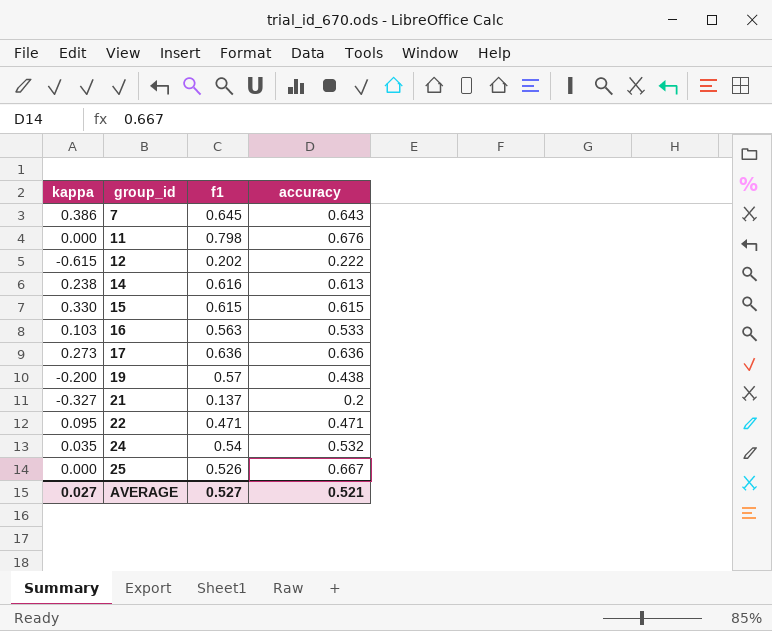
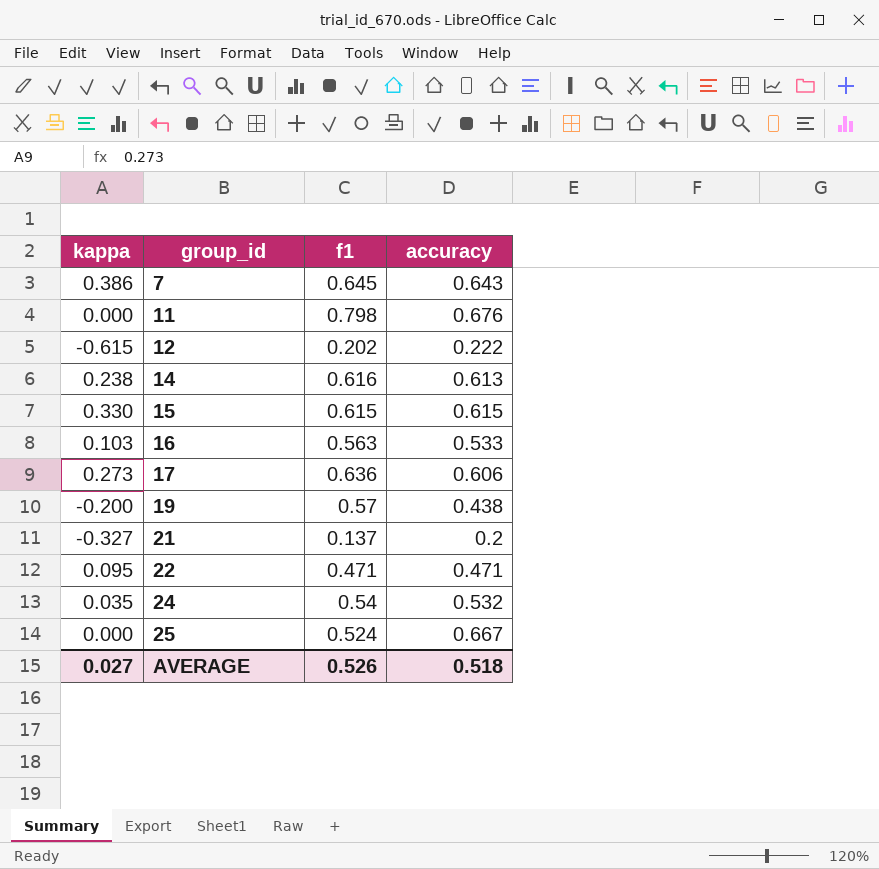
17 | accuracy: 0.636 -> 0.606
25 | f1: 0.526 -> 0.524
AVERAGE | f1: 0.527 -> 0.526
AVERAGE | accuracy: 0.521 -> 0.518

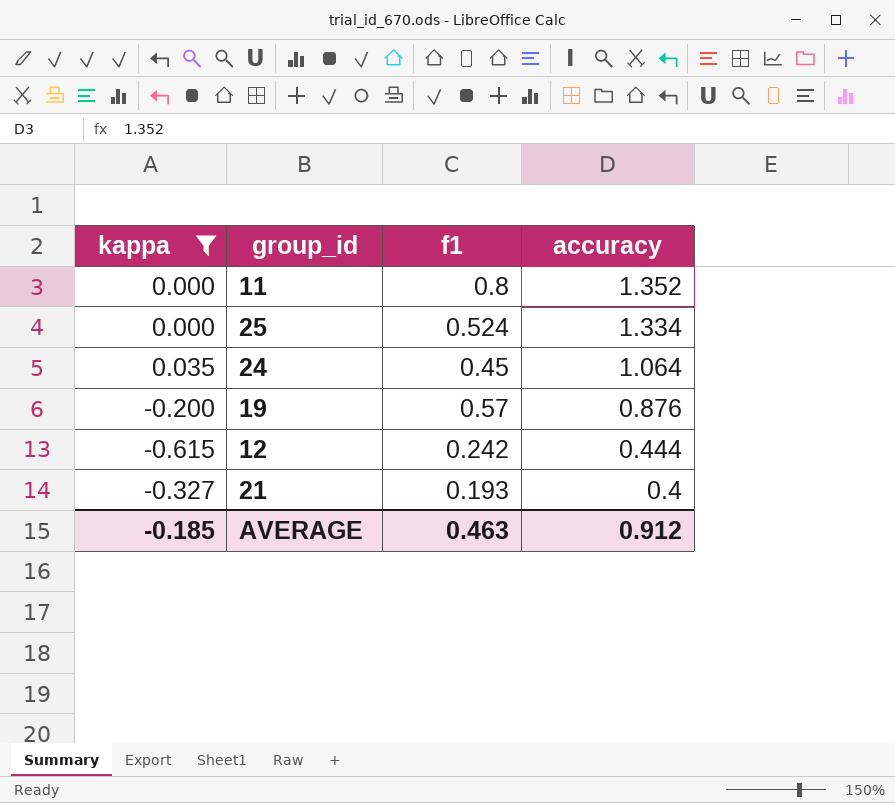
filter: none -> kappa <= 0.035
row order: group_id ascending -> accuracy descending
11 | f1: 0.798 -> 0.8
11 | accuracy: 0.676 -> 1.352
25 | accuracy: 0.667 -> 1.334
24 | f1: 0.54 -> 0.45
24 | accuracy: 0.532 -> 1.064
19 | accuracy: 0.438 -> 0.876
12 | f1: 0.202 -> 0.242
12 | accuracy: 0.222 -> 0.444
21 | f1: 0.137 -> 0.193
21 | accuracy: 0.2 -> 0.4
AVERAGE | kappa: 0.027 -> -0.185
AVERAGE | f1: 0.526 -> 0.463
AVERAGE | accuracy: 0.518 -> 0.912

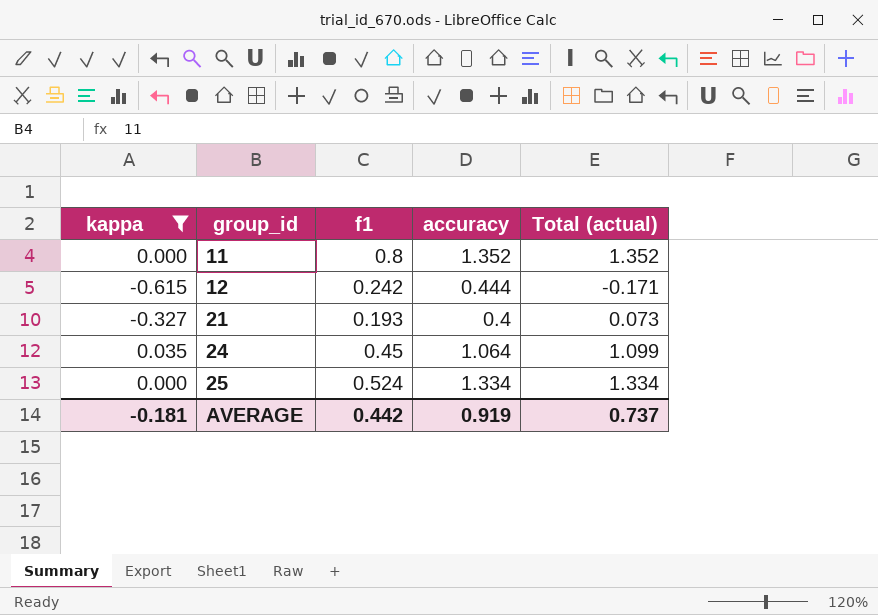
row order: accuracy descending -> group_id ascending
column Total (actual) | formula: none -> [kappa] + [accuracy]
row 19: -0.200 | 0.57 | 0.876 -> none
AVERAGE | kappa: -0.185 -> -0.181
AVERAGE | f1: 0.463 -> 0.442
AVERAGE | accuracy: 0.912 -> 0.919

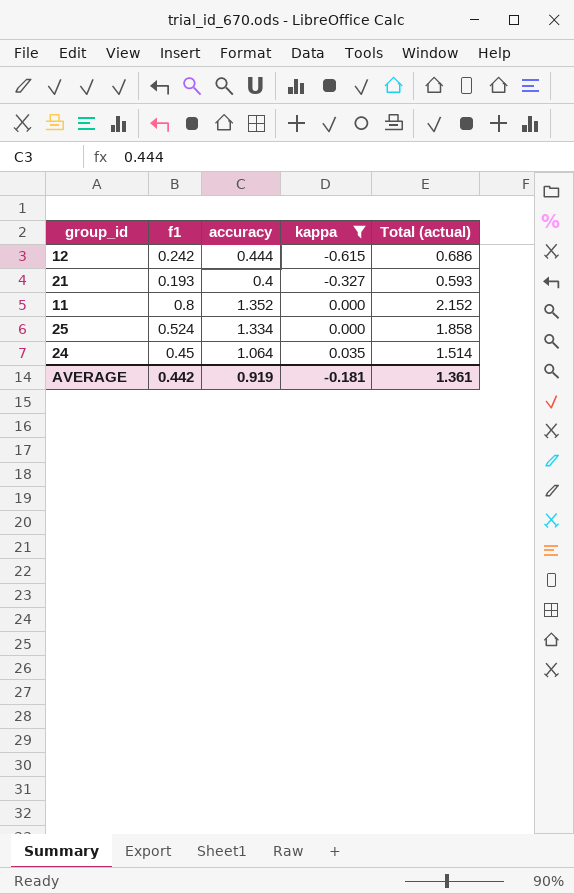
row order: group_id ascending -> kappa ascending
column kappa | position: 1 -> 4
column Total (actual) | formula: [kappa] + [accuracy] -> [f1] + [accuracy]
AVERAGE | Total (actual): 0.737 -> 1.361

